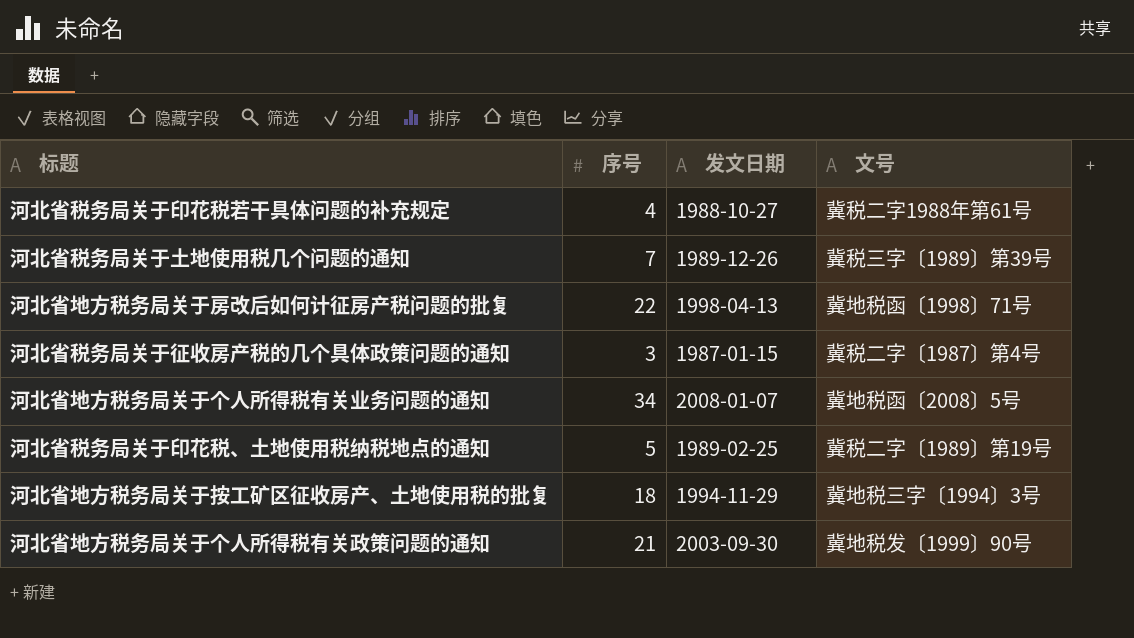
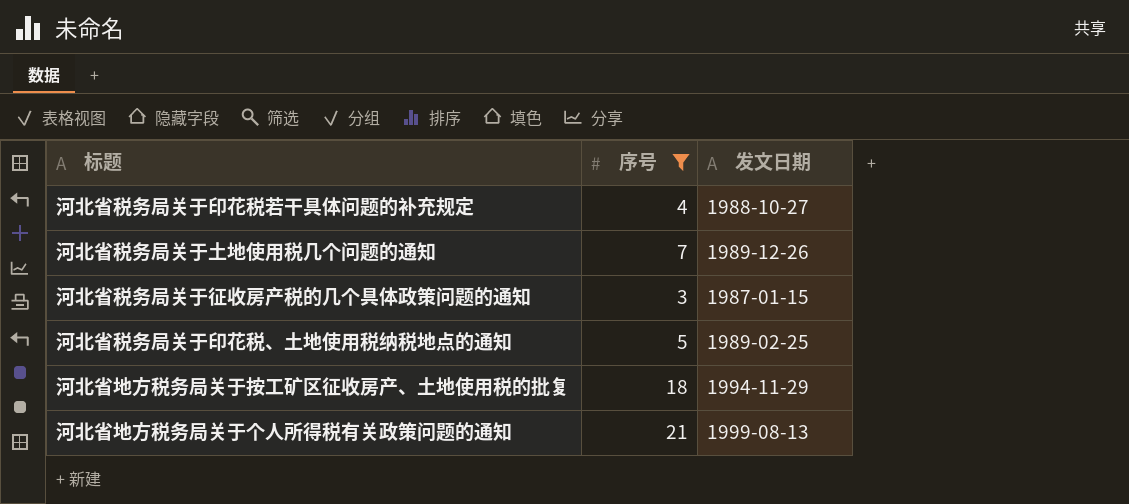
filter: none -> 序号 <= 21
column 文号 | position: 4 -> none
河北省地方税务局关于个人所得税有关政策问题的通知 | 发文日期: 2003-09-30 -> 1999-08-13

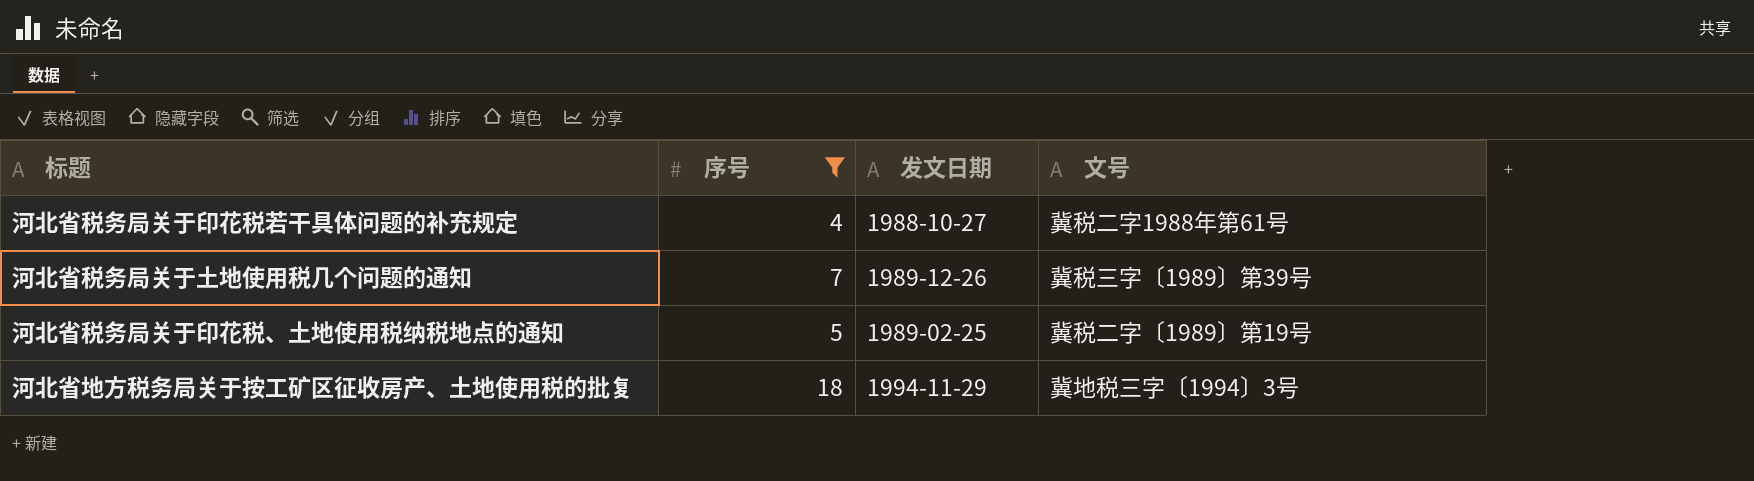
column 文号 | position: none -> 4
row 河北省税务局关于征收房产税的几个具体政策问题的通知: 3 | 1987-01-15 -> none
row 河北省地方税务局关于个人所得税有关政策问题的通知: 21 | 1999-08-13 -> none

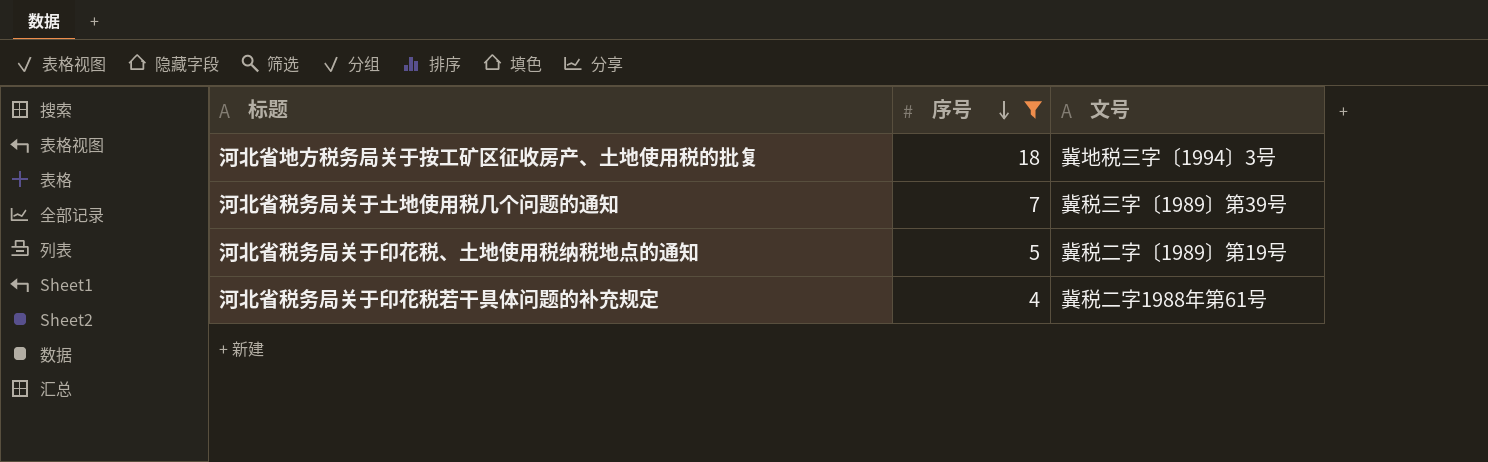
row order: none -> 序号 descending
column 发文日期 | position: 3 -> none

